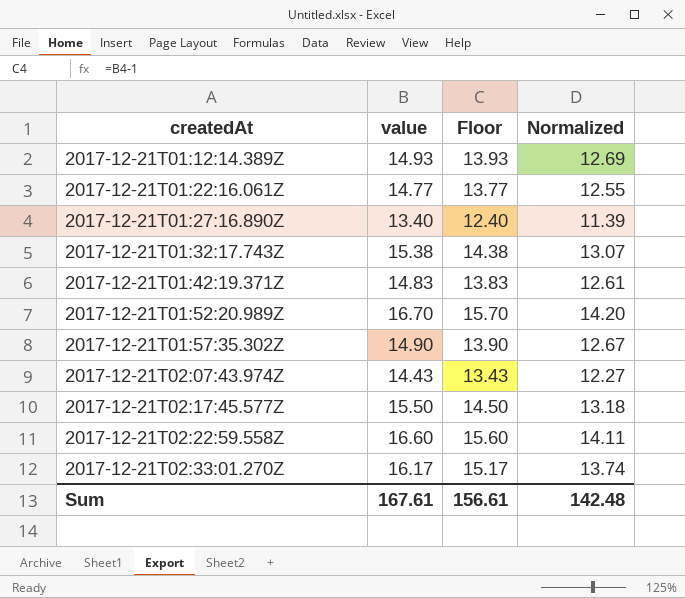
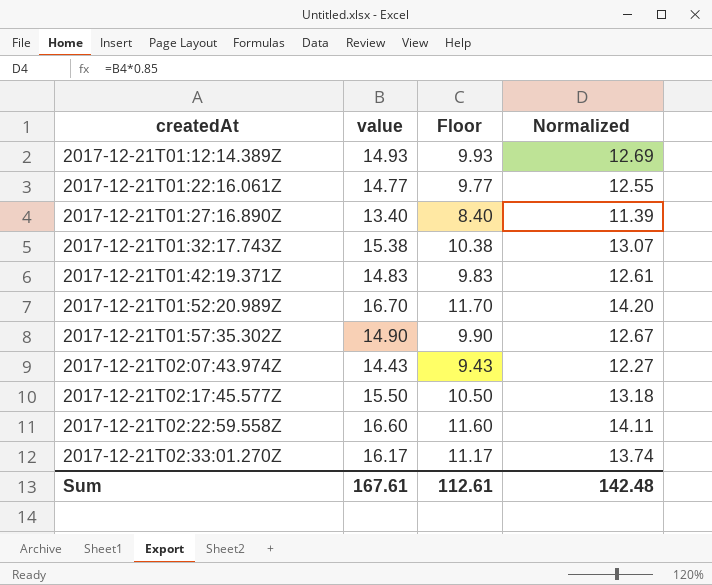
column Floor | formula: [value] - 1 -> [value] - 5
Sum | Floor: 156.61 -> 112.61

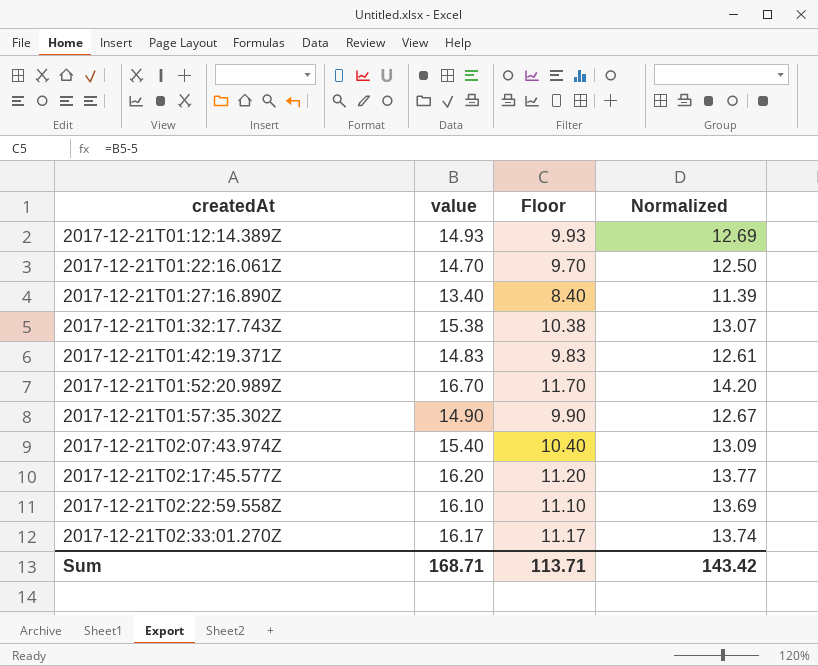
2017-12-21T01:22:16.061Z | value: 14.77 -> 14.70
2017-12-21T01:22:16.061Z | Floor: 9.77 -> 9.70
2017-12-21T01:22:16.061Z | Normalized: 12.55 -> 12.50
2017-12-21T02:07:43.974Z | value: 14.43 -> 15.40
2017-12-21T02:07:43.974Z | Floor: 9.43 -> 10.40
2017-12-21T02:07:43.974Z | Normalized: 12.27 -> 13.09
2017-12-21T02:17:45.577Z | value: 15.50 -> 16.20
2017-12-21T02:17:45.577Z | Floor: 10.50 -> 11.20
2017-12-21T02:17:45.577Z | Normalized: 13.18 -> 13.77
2017-12-21T02:22:59.558Z | value: 16.60 -> 16.10
2017-12-21T02:22:59.558Z | Floor: 11.60 -> 11.10
2017-12-21T02:22:59.558Z | Normalized: 14.11 -> 13.69
Sum | value: 167.61 -> 168.71
Sum | Floor: 112.61 -> 113.71
Sum | Normalized: 142.48 -> 143.42

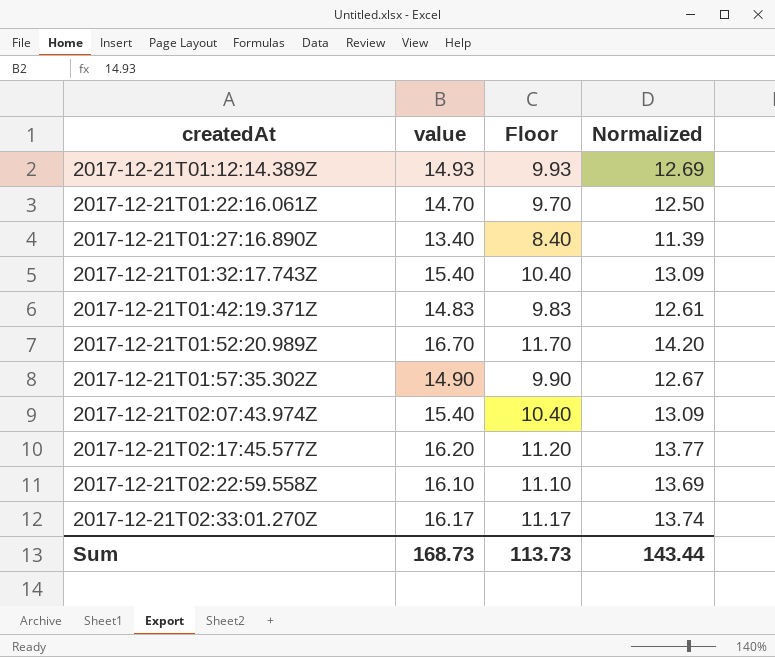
2017-12-21T01:32:17.743Z | value: 15.38 -> 15.40
2017-12-21T01:32:17.743Z | Floor: 10.38 -> 10.40
2017-12-21T01:32:17.743Z | Normalized: 13.07 -> 13.09
Sum | value: 168.71 -> 168.73
Sum | Floor: 113.71 -> 113.73
Sum | Normalized: 143.42 -> 143.44

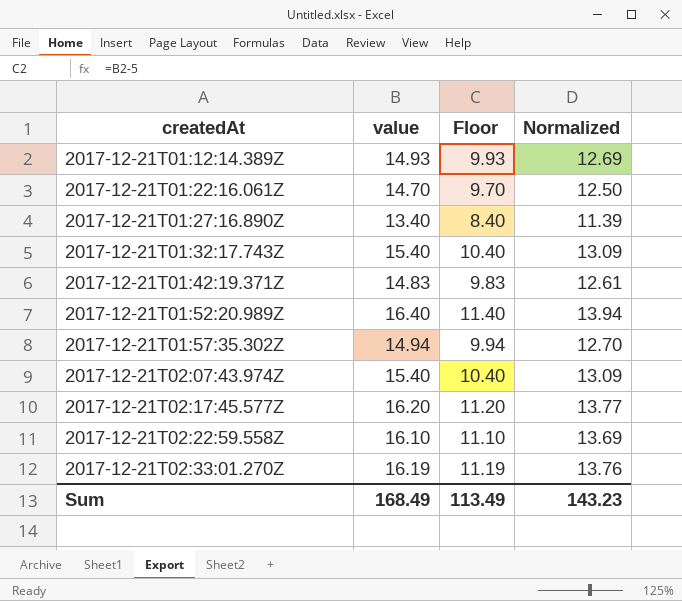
2017-12-21T01:52:20.989Z | value: 16.70 -> 16.40
2017-12-21T01:52:20.989Z | Floor: 11.70 -> 11.40
2017-12-21T01:52:20.989Z | Normalized: 14.20 -> 13.94
2017-12-21T01:57:35.302Z | value: 14.90 -> 14.94
2017-12-21T01:57:35.302Z | Floor: 9.90 -> 9.94
2017-12-21T01:57:35.302Z | Normalized: 12.67 -> 12.70
2017-12-21T02:33:01.270Z | value: 16.17 -> 16.19
2017-12-21T02:33:01.270Z | Floor: 11.17 -> 11.19
2017-12-21T02:33:01.270Z | Normalized: 13.74 -> 13.76
Sum | value: 168.73 -> 168.49
Sum | Floor: 113.73 -> 113.49
Sum | Normalized: 143.44 -> 143.23

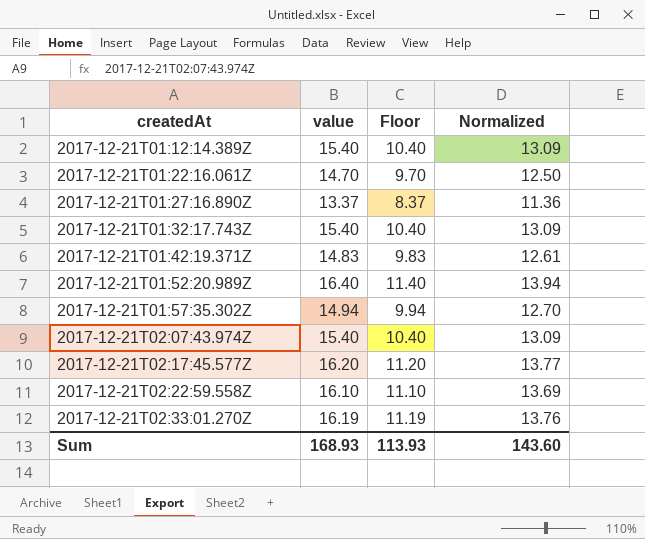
2017-12-21T01:12:14.389Z | value: 14.93 -> 15.40
2017-12-21T01:12:14.389Z | Floor: 9.93 -> 10.40
2017-12-21T01:12:14.389Z | Normalized: 12.69 -> 13.09
2017-12-21T01:27:16.890Z | value: 13.40 -> 13.37
2017-12-21T01:27:16.890Z | Floor: 8.40 -> 8.37
2017-12-21T01:27:16.890Z | Normalized: 11.39 -> 11.36
Sum | value: 168.49 -> 168.93
Sum | Floor: 113.49 -> 113.93
Sum | Normalized: 143.23 -> 143.60

